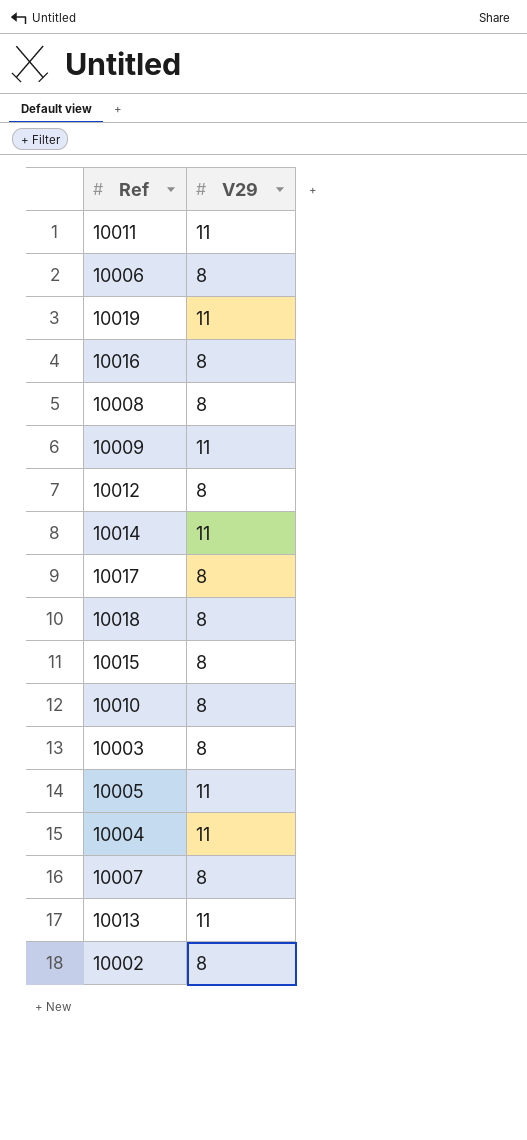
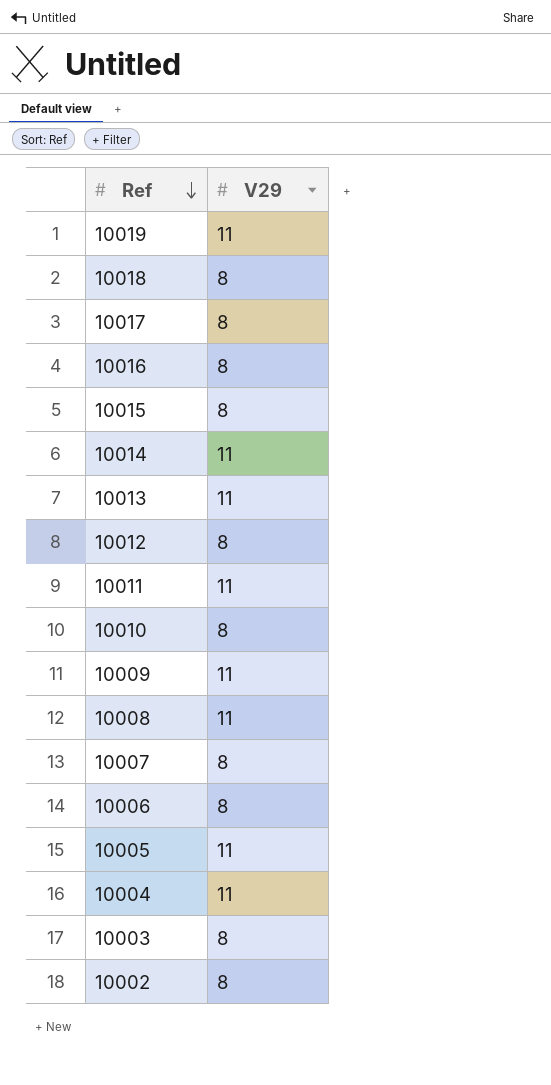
row order: none -> Ref descending
10008 | V29: 8 -> 11

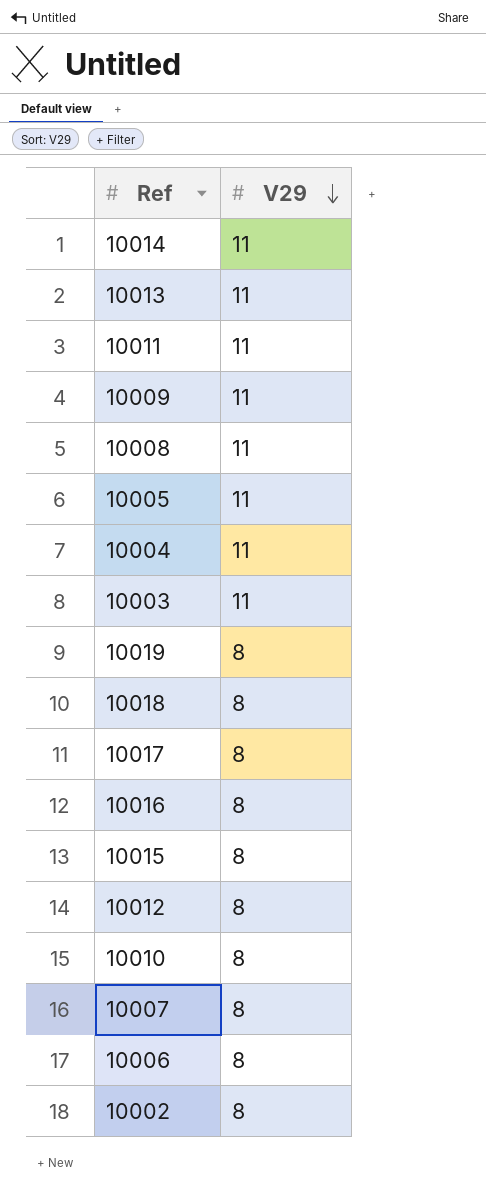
row order: Ref descending -> V29 descending
10003 | V29: 8 -> 11
10019 | V29: 11 -> 8

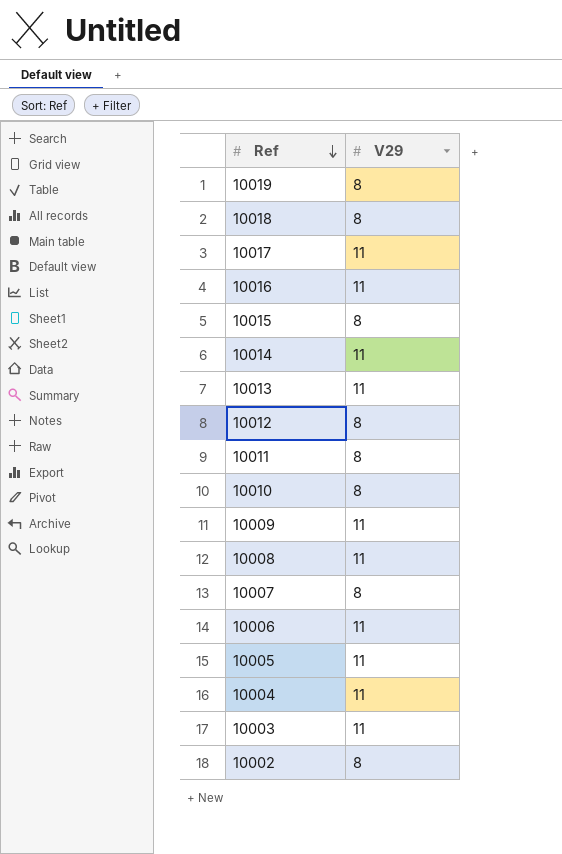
row order: V29 descending -> Ref descending
10017 | V29: 8 -> 11
10016 | V29: 8 -> 11
10011 | V29: 11 -> 8
10006 | V29: 8 -> 11

